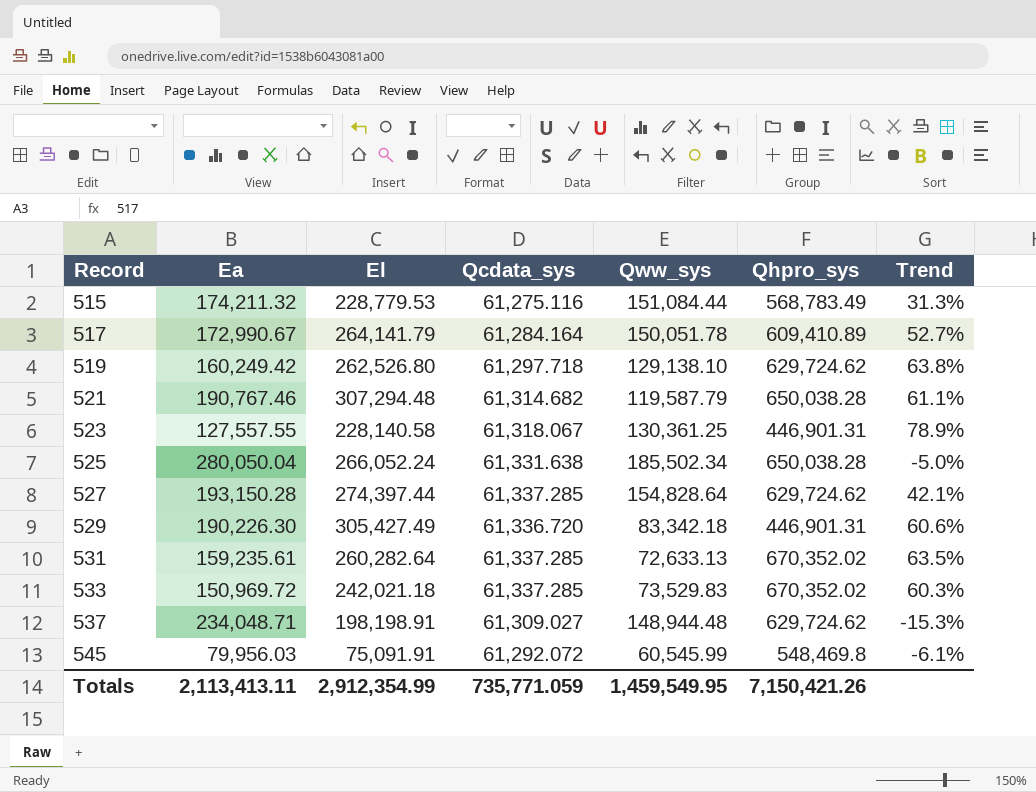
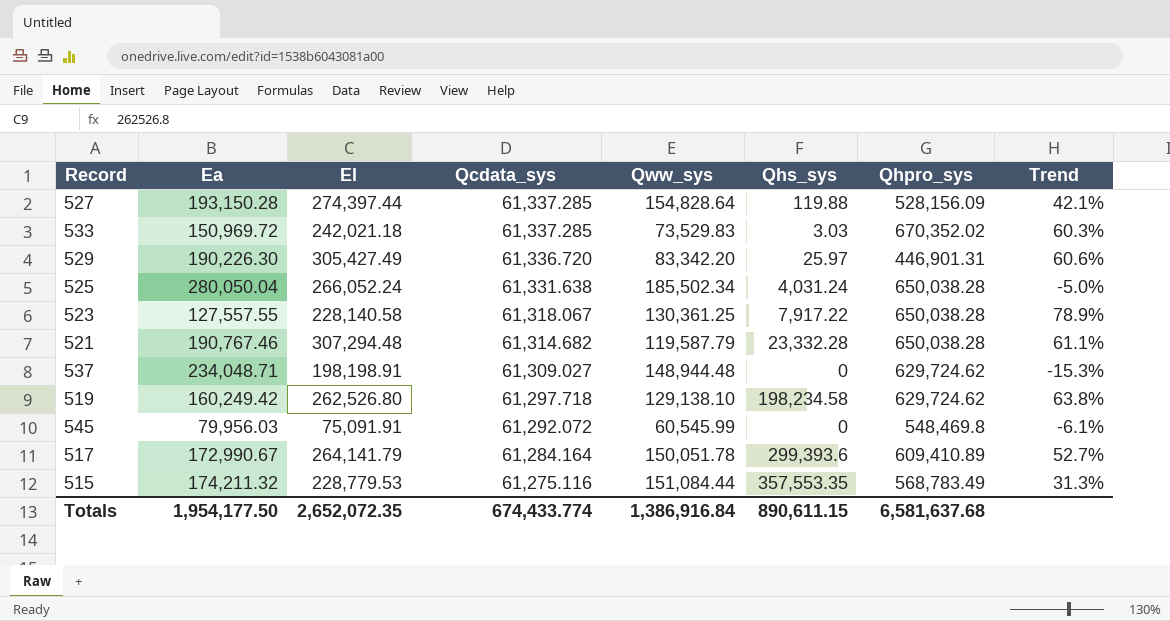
row order: Record ascending -> Qcdata_sys descending
column Qhs_sys | position: none -> 6
row 531: 159,235.61 | 260,282.64 | 61,337.285 | 72,633.13 | 670,352.02 | 63.5% -> none
527 | Qhpro_sys: 629,724.62 -> 528,156.09
529 | Qww_sys: 83,342.18 -> 83,342.20
523 | Qhpro_sys: 446,901.31 -> 650,038.28
Totals | Ea: 2,113,413.11 -> 1,954,177.50
Totals | El: 2,912,354.99 -> 2,652,072.35
Totals | Qcdata_sys: 735,771.059 -> 674,433.774
Totals | Qww_sys: 1,459,549.95 -> 1,386,916.84
Totals | Qhpro_sys: 7,150,421.26 -> 6,581,637.68

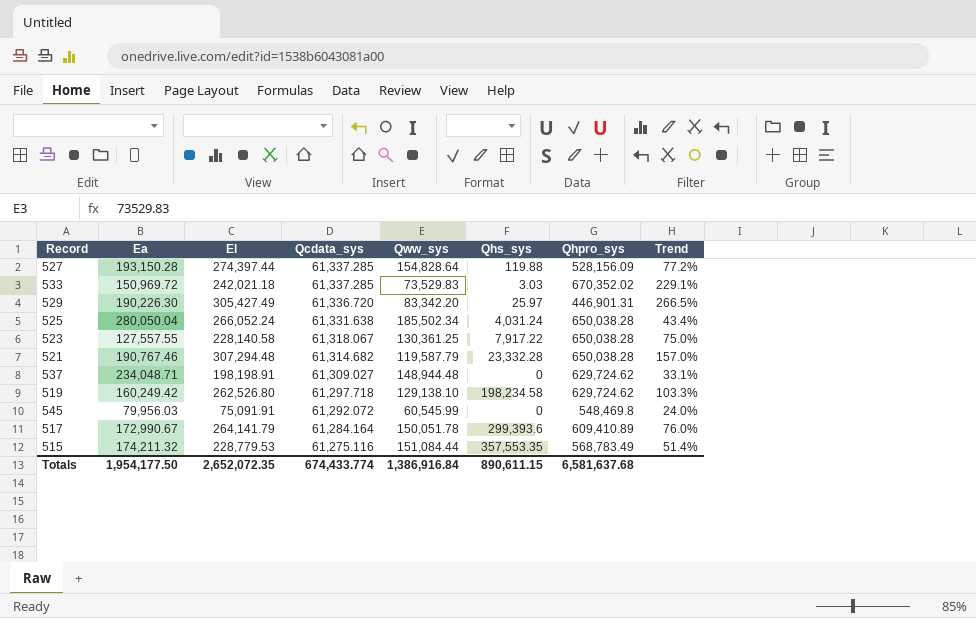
column Trend | formula: ([El] - [Ea]) / [Ea] -> ([El] - [Qww_sys]) / [Qww_sys]

